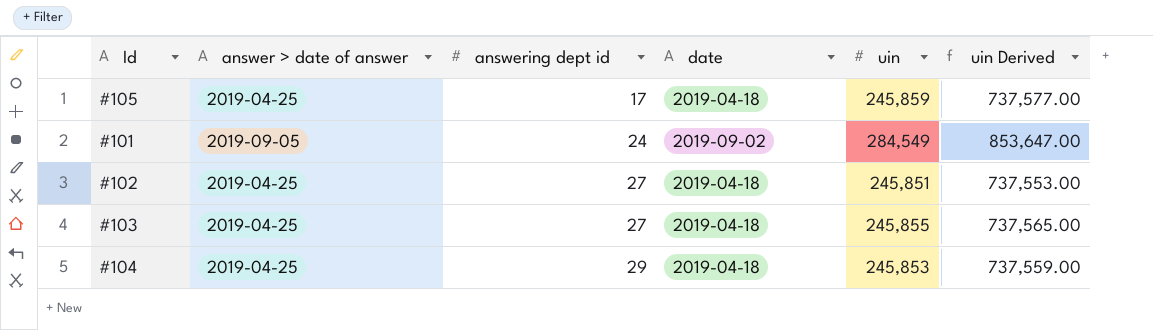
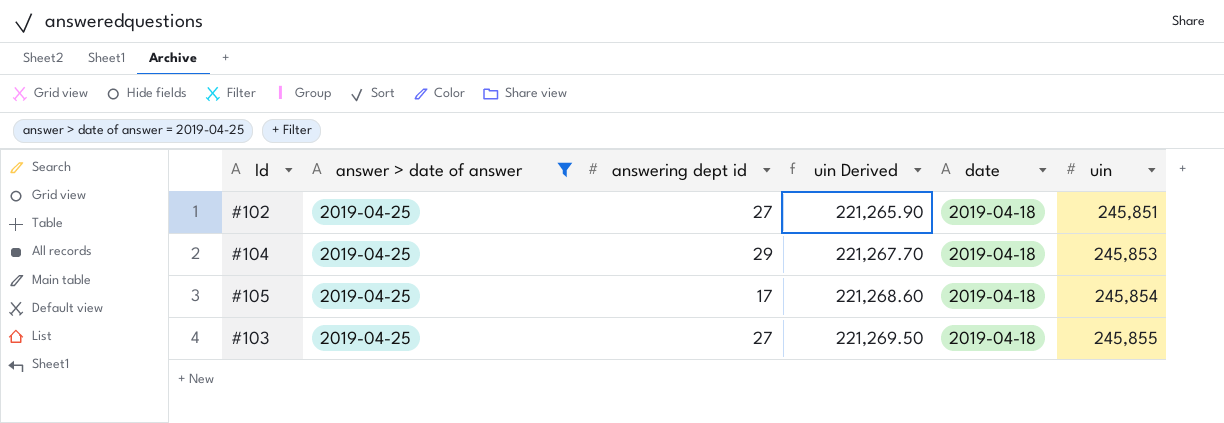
filter: none -> answer > date of answer = 2019-04-25
row order: answering dept id ascending -> uin Derived ascending
column uin Derived | formula: [uin] * 3 -> [uin] * 0.9
column uin Derived | position: 6 -> 4
#105 | uin: 245,859 -> 245,854

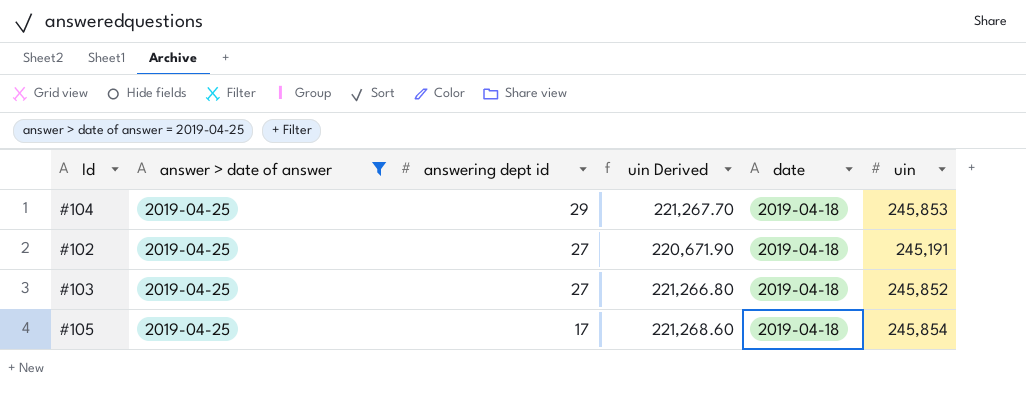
row order: uin Derived ascending -> answering dept id descending
#102 | uin Derived: 221,265.90 -> 220,671.90
#102 | uin: 245,851 -> 245,191
#103 | uin Derived: 221,269.50 -> 221,266.80
#103 | uin: 245,855 -> 245,852

